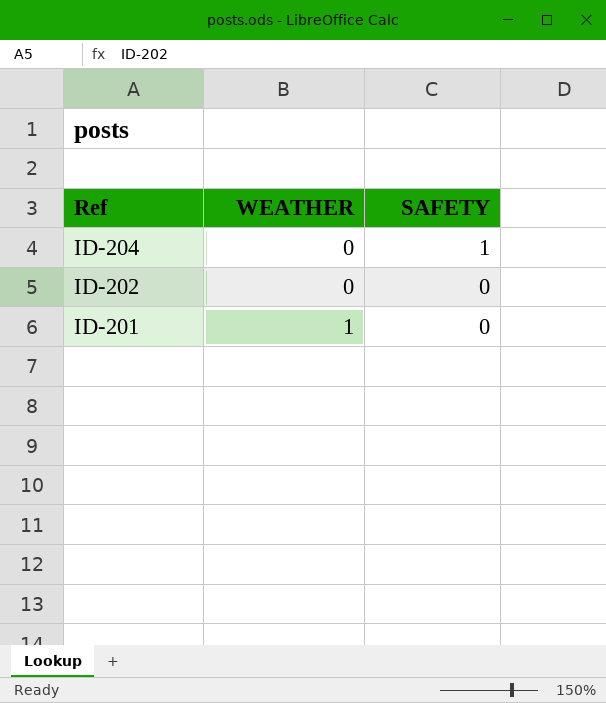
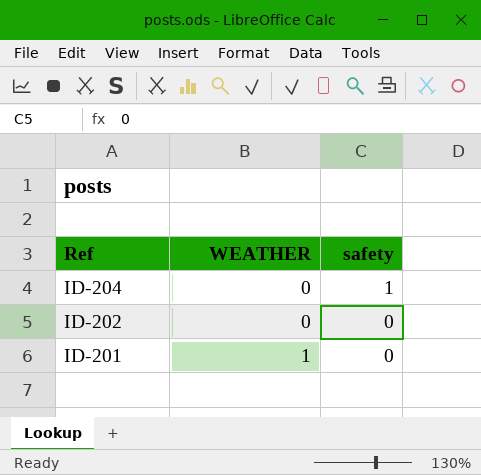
column name: SAFETY -> safety

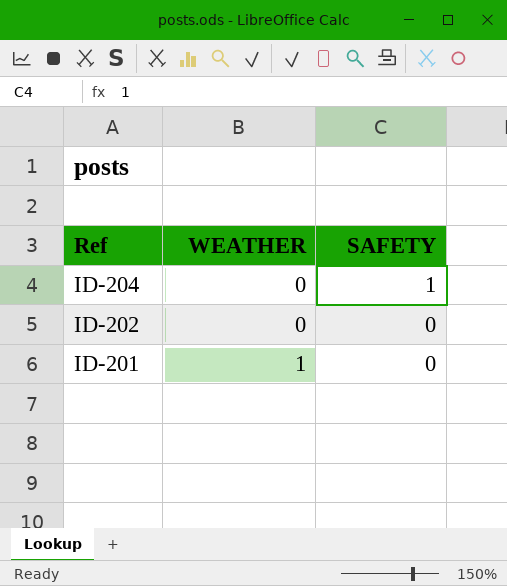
column name: safety -> SAFETY

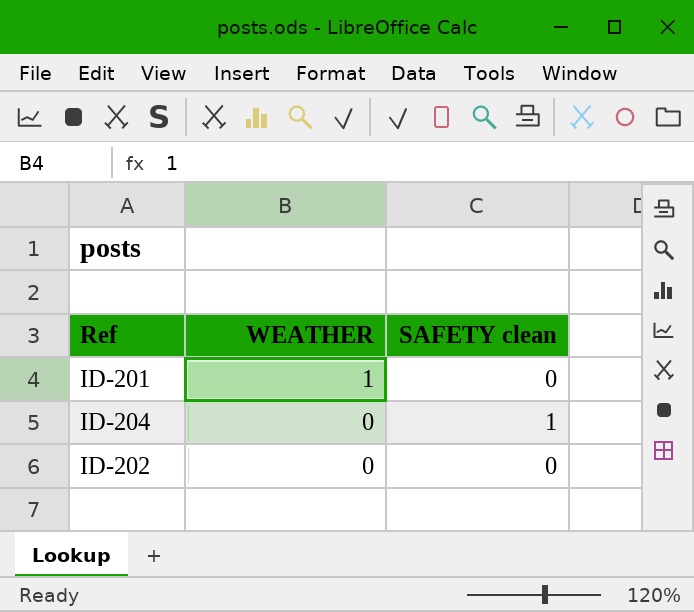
row order: Ref descending -> WEATHER descending
column name: SAFETY -> SAFETY clean

